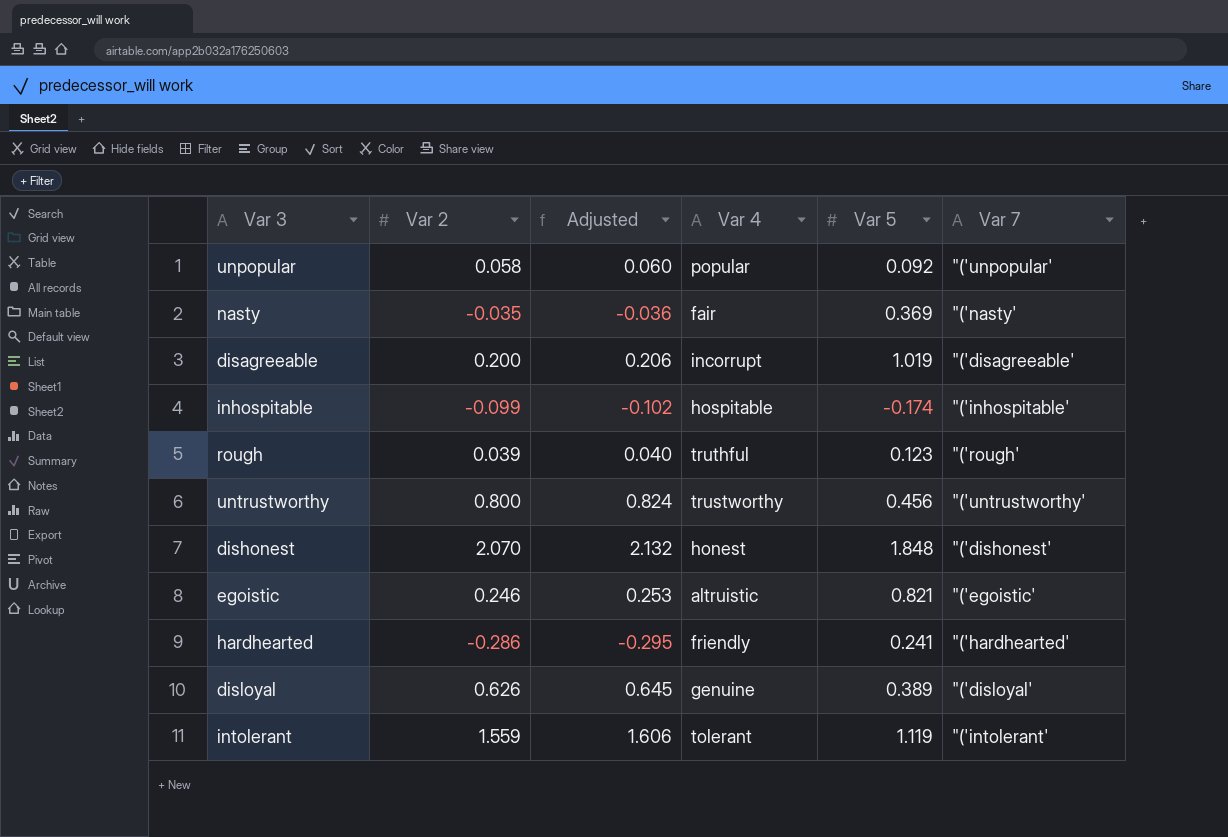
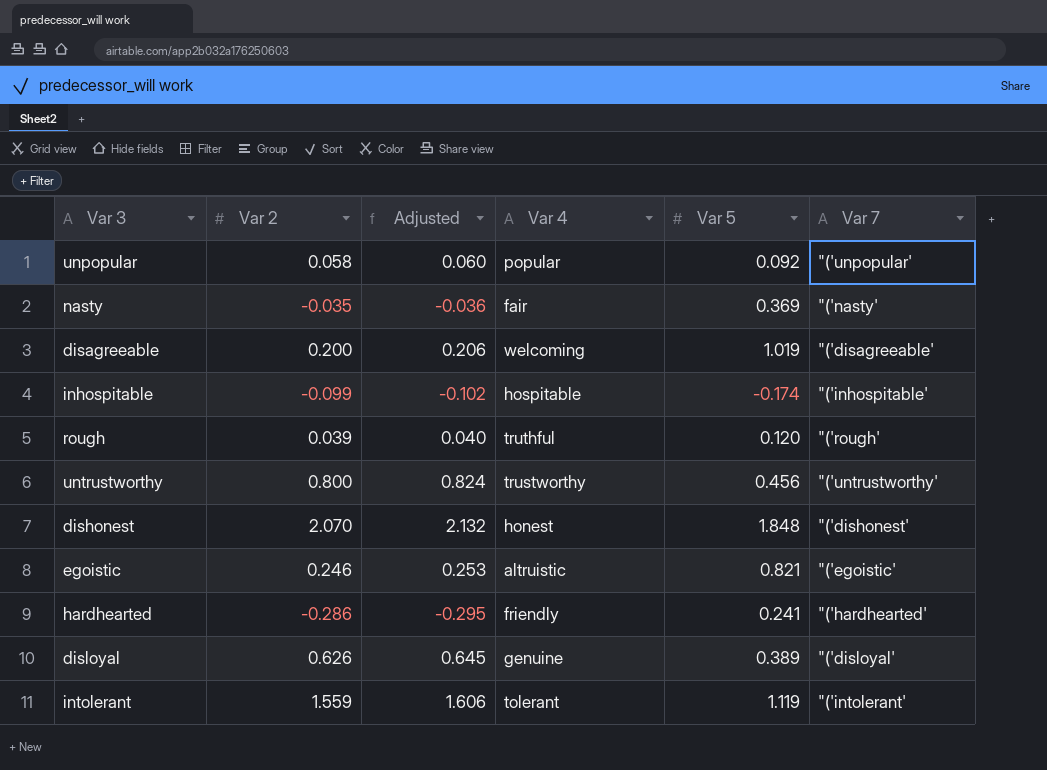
disagreeable | Var 4: incorrupt -> welcoming
rough | Var 5: 0.123 -> 0.120

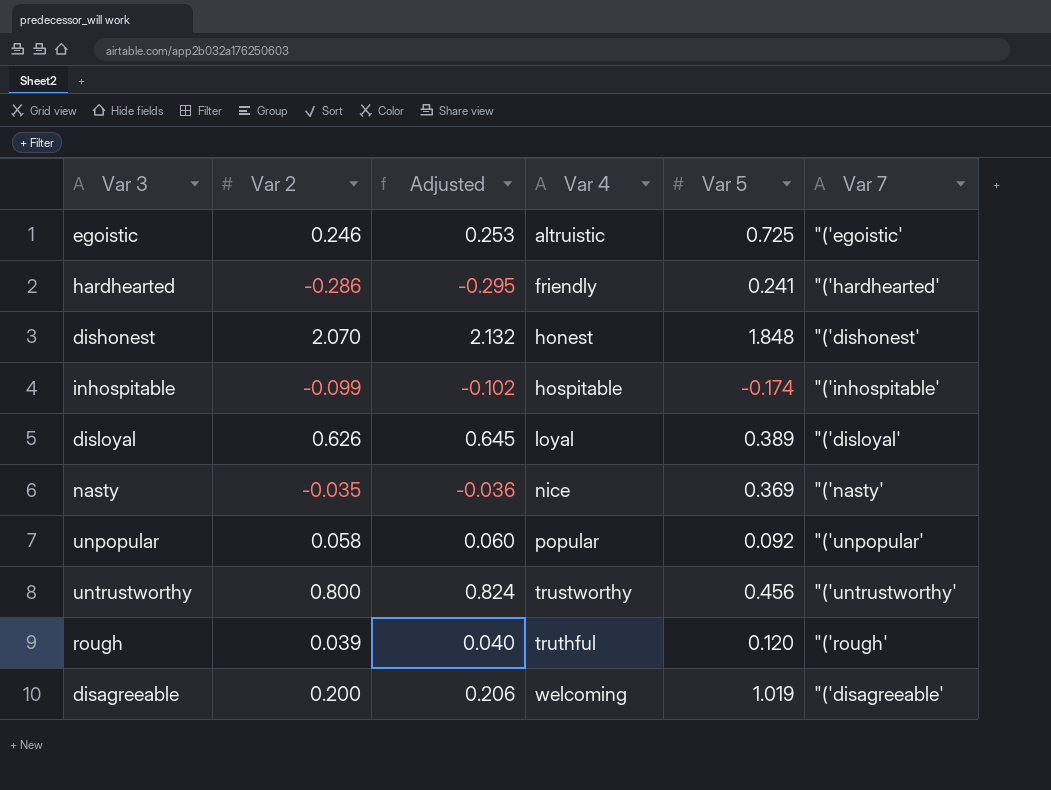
row order: none -> Var 4 ascending
row intolerant: 1.559 | 1.606 | tolerant | 1.119 | "('intolerant' -> none
egoistic | Var 5: 0.821 -> 0.725
disloyal | Var 4: genuine -> loyal
nasty | Var 4: fair -> nice

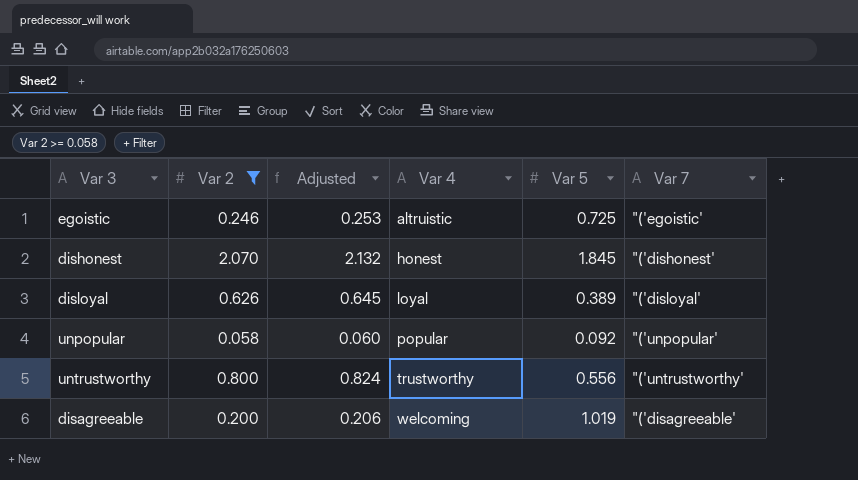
filter: none -> Var 2 >= 0.058
dishonest | Var 5: 1.848 -> 1.845
untrustworthy | Var 5: 0.456 -> 0.556

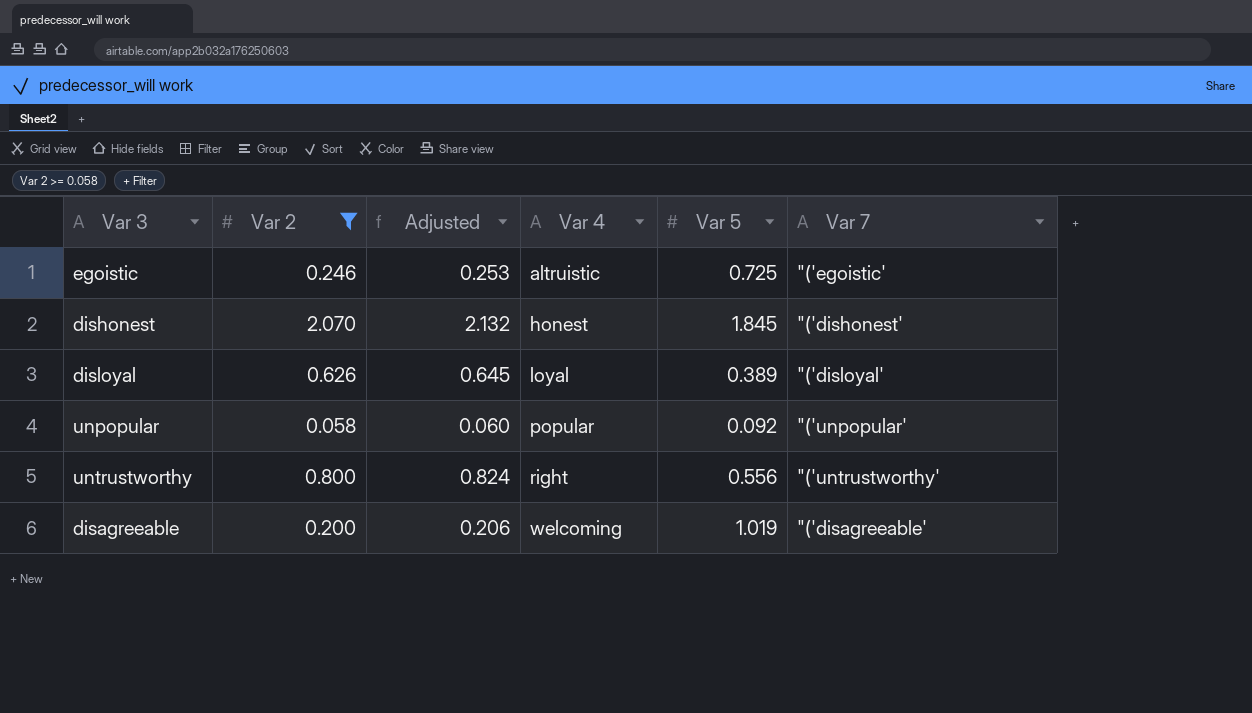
untrustworthy | Var 4: trustworthy -> right

